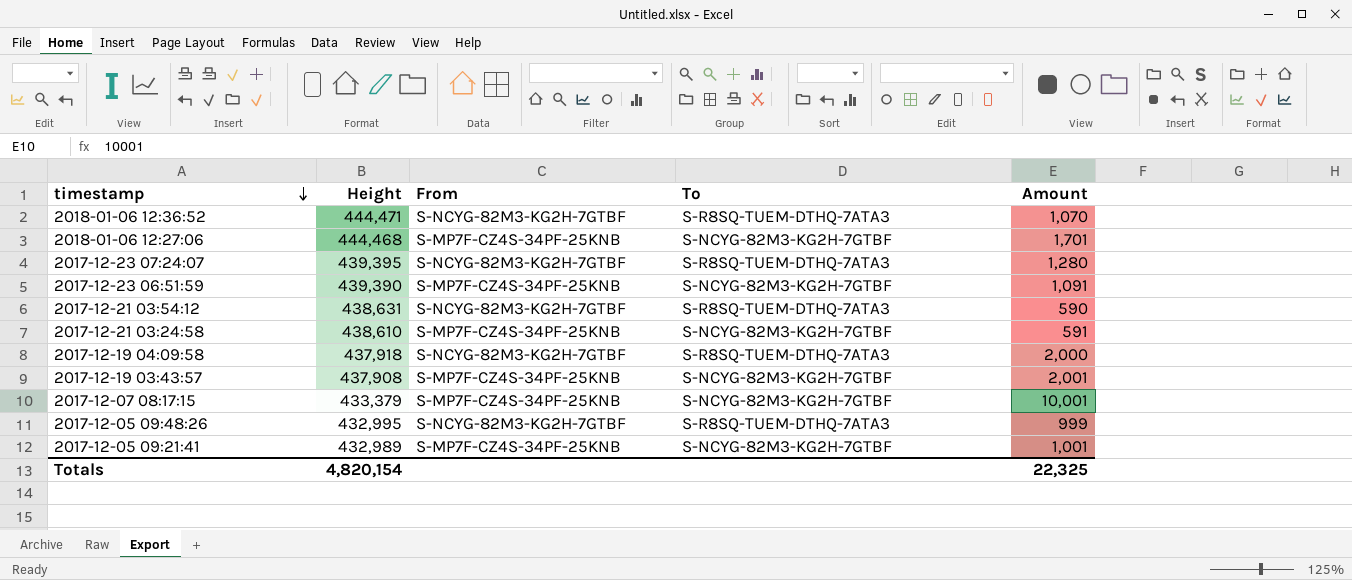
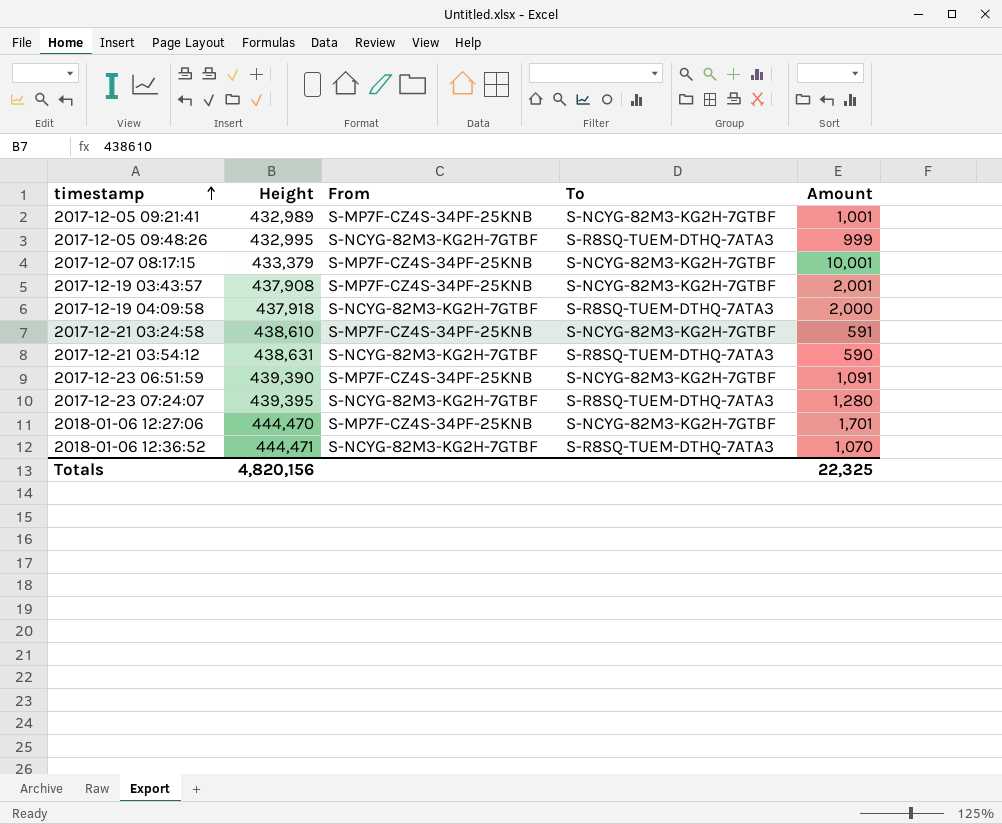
row order: timestamp descending -> timestamp ascending
2018-01-06 12:27:06 | Height: 444,468 -> 444,470
Totals | Height: 4,820,154 -> 4,820,156

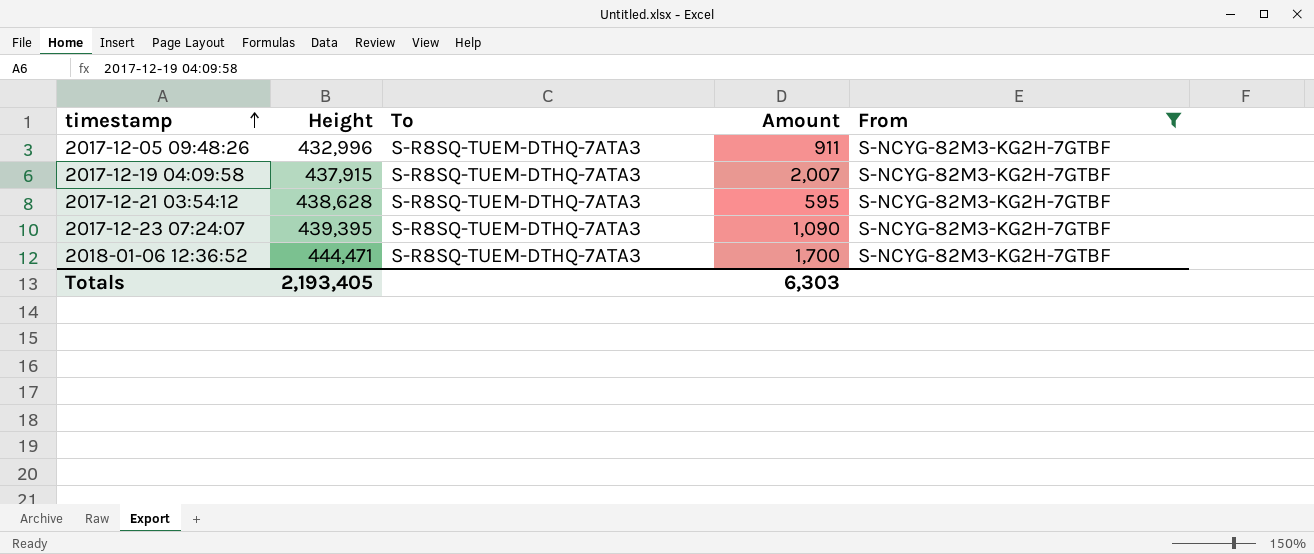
filter: none -> From = S-NCYG-82M3-KG2H-7GTBF
column From | position: 3 -> 5
2017-12-05 09:48:26 | Height: 432,995 -> 432,996
2017-12-05 09:48:26 | Amount: 999 -> 911
2017-12-19 04:09:58 | Height: 437,918 -> 437,915
2017-12-19 04:09:58 | Amount: 2,000 -> 2,007
2017-12-21 03:54:12 | Height: 438,631 -> 438,628
2017-12-21 03:54:12 | Amount: 590 -> 595
2017-12-23 07:24:07 | Amount: 1,280 -> 1,090
2018-01-06 12:36:52 | Amount: 1,070 -> 1,700
Totals | Height: 4,820,156 -> 2,193,405
Totals | Amount: 22,325 -> 6,303

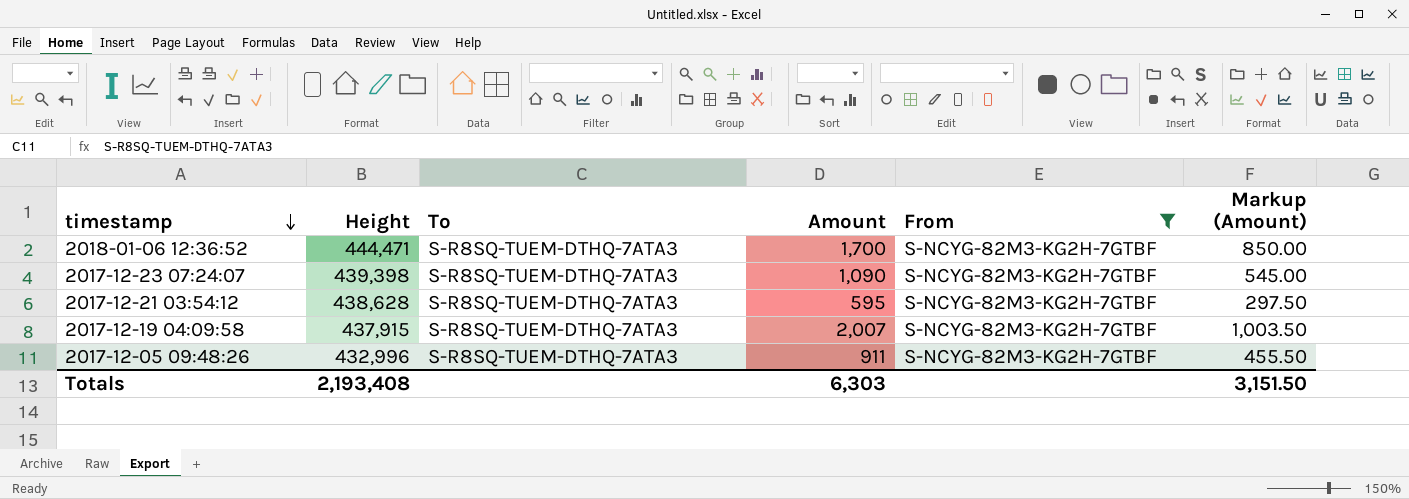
row order: timestamp ascending -> timestamp descending
column Markup (Amount) | formula: none -> [Amount] * 0.5
2017-12-23 07:24:07 | Height: 439,395 -> 439,398
Totals | Height: 2,193,405 -> 2,193,408

